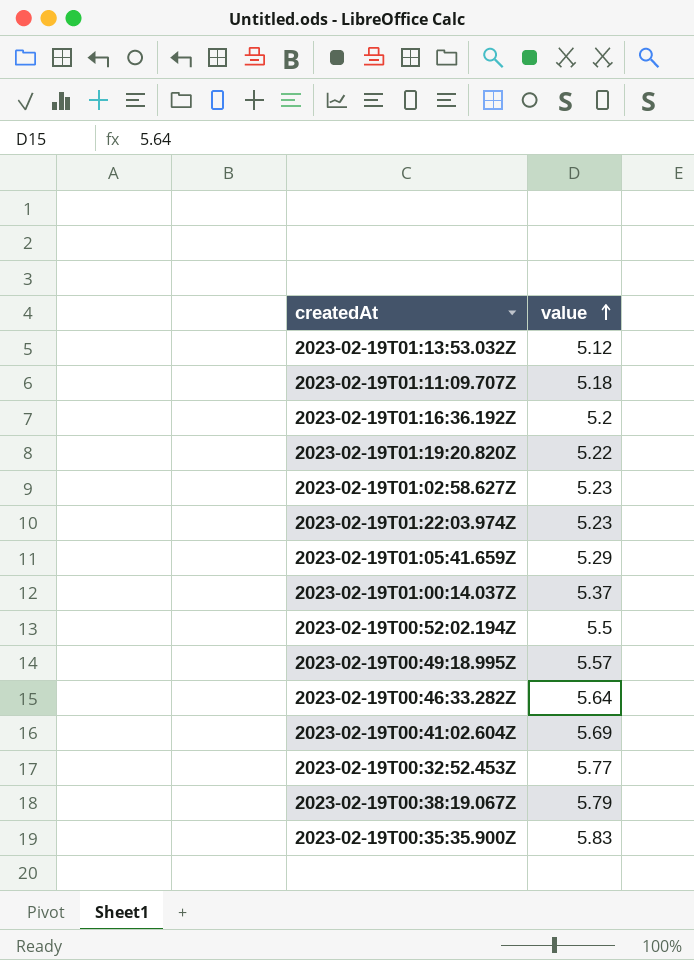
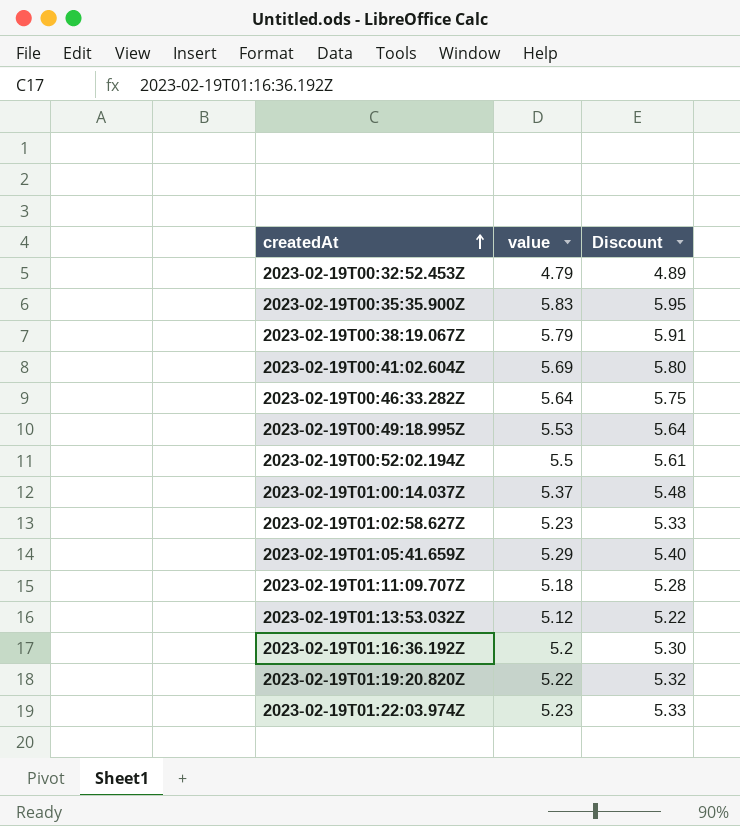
row order: value ascending -> createdAt ascending
column Discount | formula: none -> [value] * 1.02
2023-02-19T00:32:52.453Z | value: 5.77 -> 4.79
2023-02-19T00:49:18.995Z | value: 5.57 -> 5.53

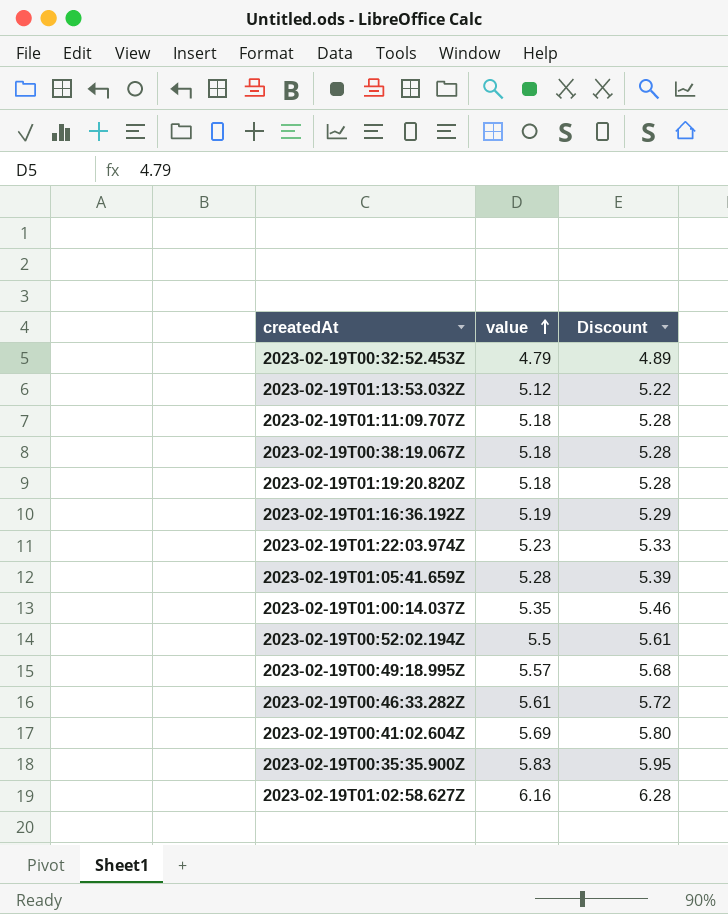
row order: createdAt ascending -> value ascending
2023-02-19T00:38:19.067Z | value: 5.79 -> 5.18
2023-02-19T00:38:19.067Z | Discount: 5.91 -> 5.28
2023-02-19T01:19:20.820Z | value: 5.22 -> 5.18
2023-02-19T01:19:20.820Z | Discount: 5.32 -> 5.28
2023-02-19T01:16:36.192Z | value: 5.2 -> 5.19
2023-02-19T01:16:36.192Z | Discount: 5.30 -> 5.29
2023-02-19T01:05:41.659Z | value: 5.29 -> 5.28
2023-02-19T01:05:41.659Z | Discount: 5.40 -> 5.39
2023-02-19T01:00:14.037Z | value: 5.37 -> 5.35
2023-02-19T01:00:14.037Z | Discount: 5.48 -> 5.46
2023-02-19T00:49:18.995Z | value: 5.53 -> 5.57
2023-02-19T00:49:18.995Z | Discount: 5.64 -> 5.68
2023-02-19T00:46:33.282Z | value: 5.64 -> 5.61
2023-02-19T00:46:33.282Z | Discount: 5.75 -> 5.72
2023-02-19T01:02:58.627Z | value: 5.23 -> 6.16
2023-02-19T01:02:58.627Z | Discount: 5.33 -> 6.28

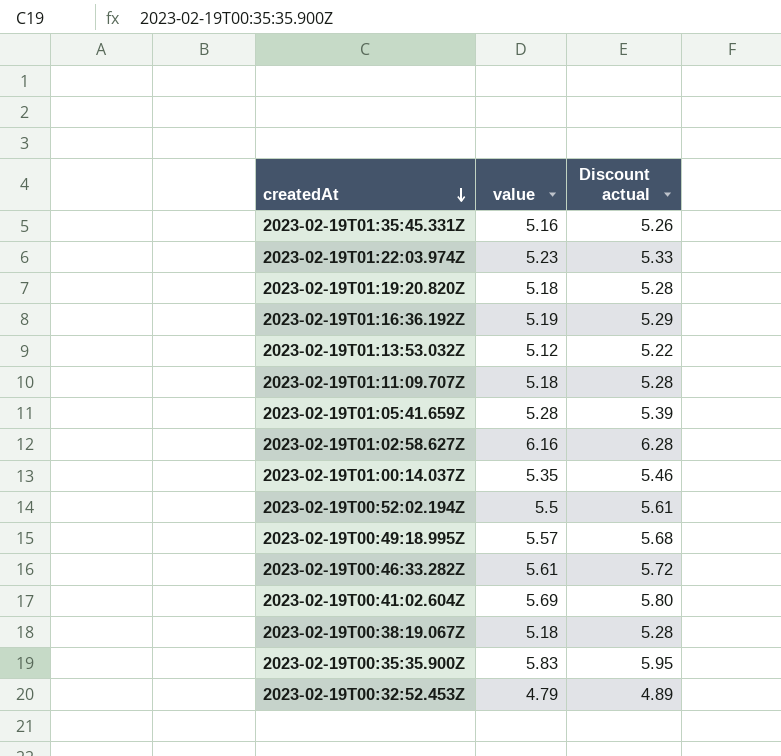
row order: value ascending -> createdAt descending
column name: Discount -> Discount actual
row 2023-02-19T01:35:45.331Z: none -> 5.16 | 5.26

